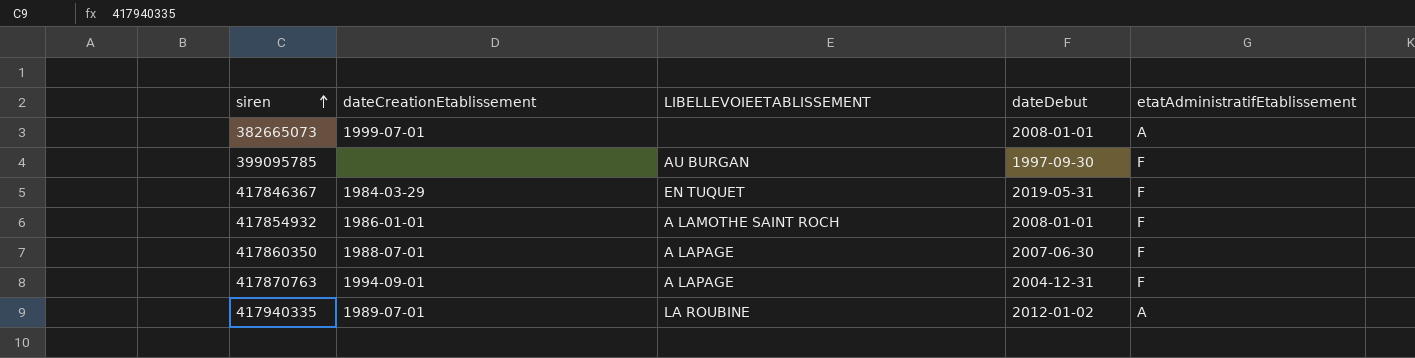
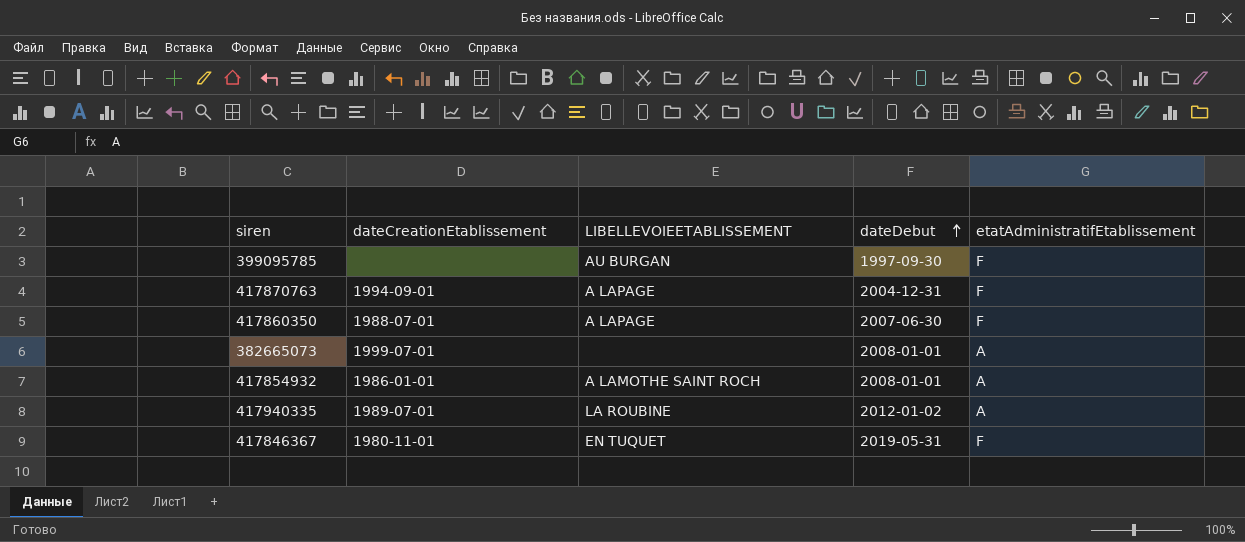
row order: siren ascending -> dateDebut ascending
417854932 | etatAdministratifEtablissement: F -> A
417846367 | dateCreationEtablissement: 1984-03-29 -> 1980-11-01

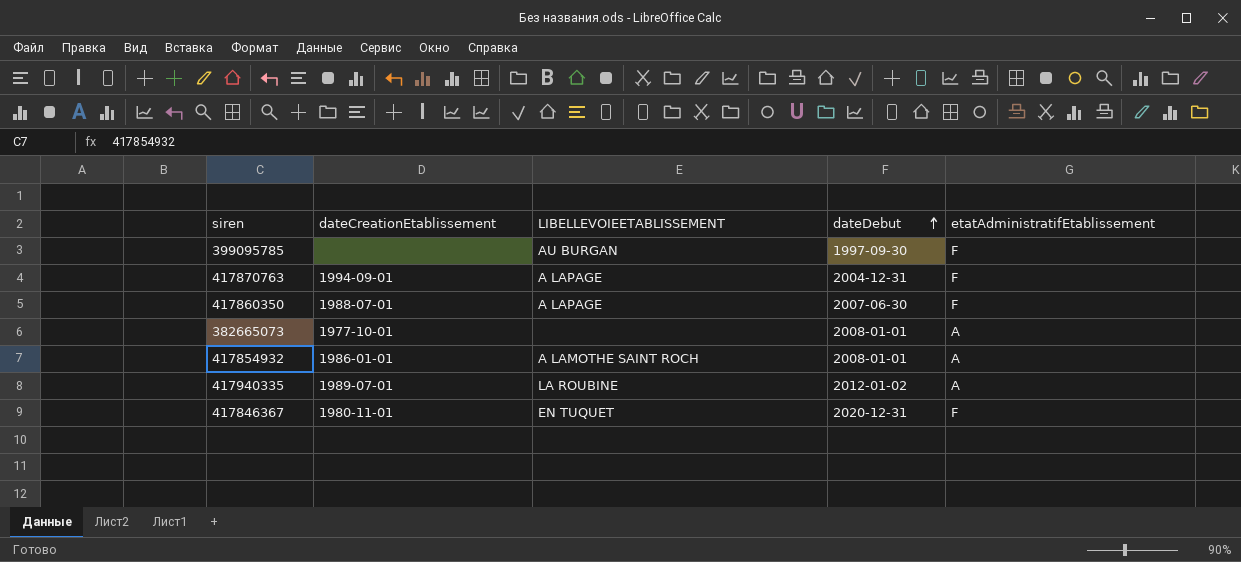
382665073 | dateCreationEtablissement: 1999-07-01 -> 1977-10-01
417846367 | dateDebut: 2019-05-31 -> 2020-12-31

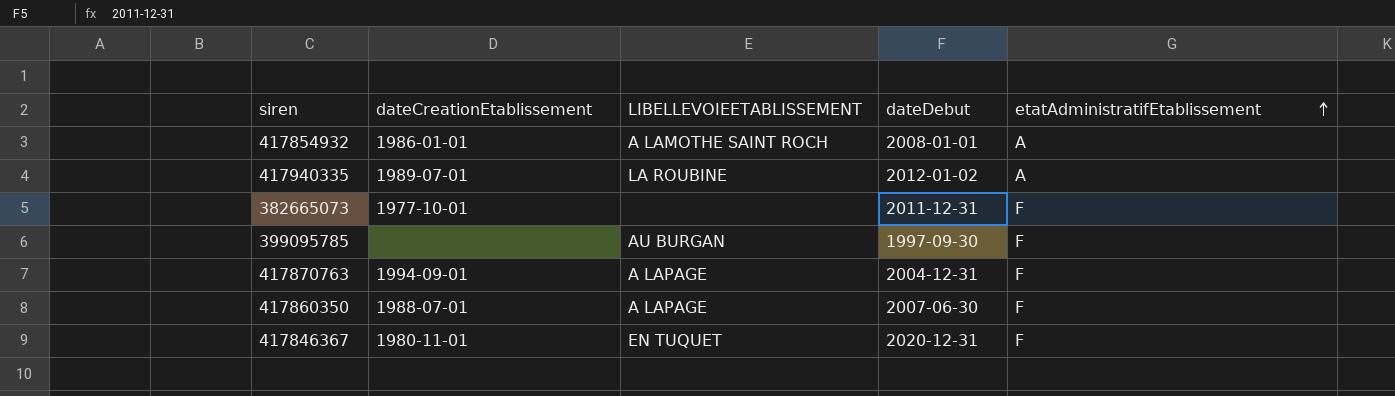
row order: dateDebut ascending -> etatAdministratifEtablissement ascending
382665073 | dateDebut: 2008-01-01 -> 2011-12-31
382665073 | etatAdministratifEtablissement: A -> F

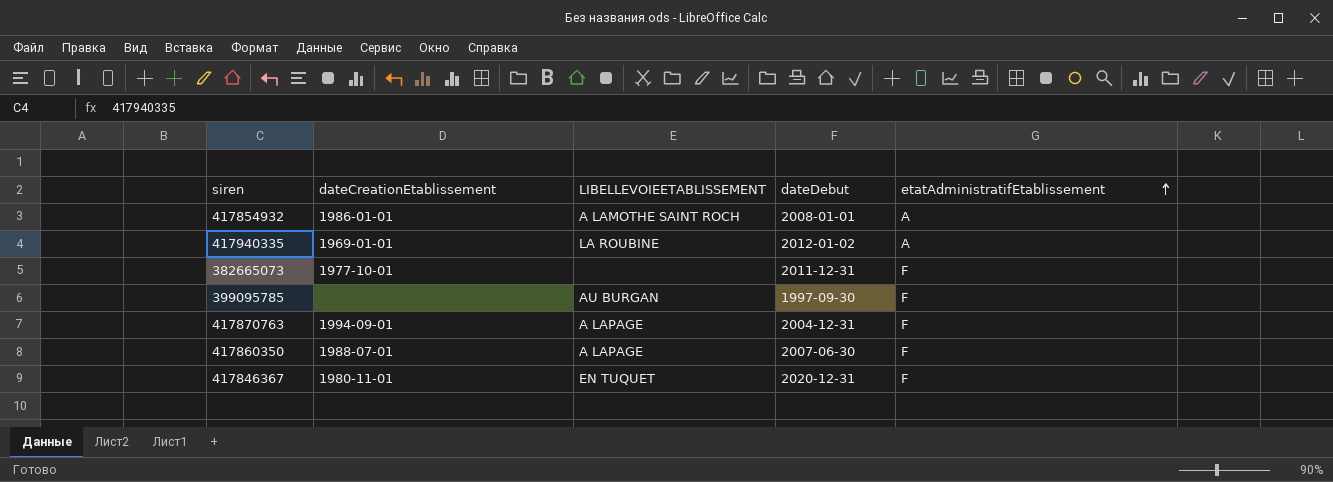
417940335 | dateCreationEtablissement: 1989-07-01 -> 1969-01-01

